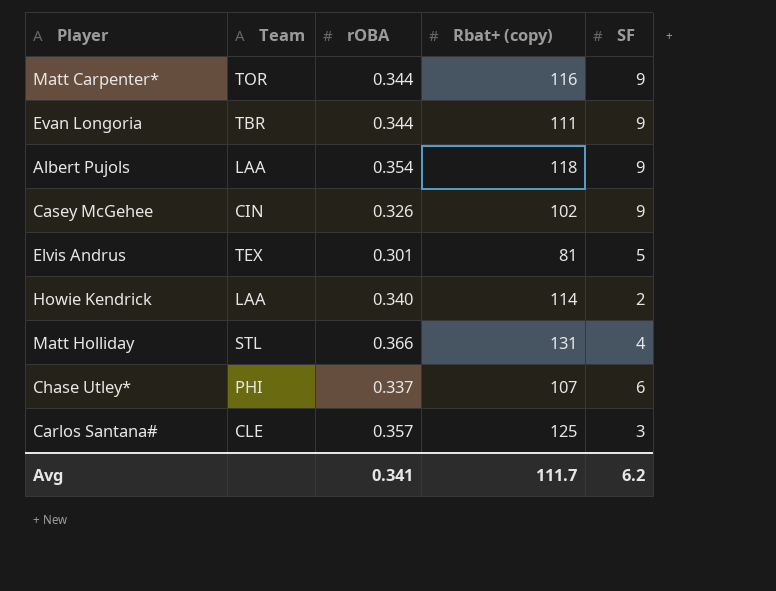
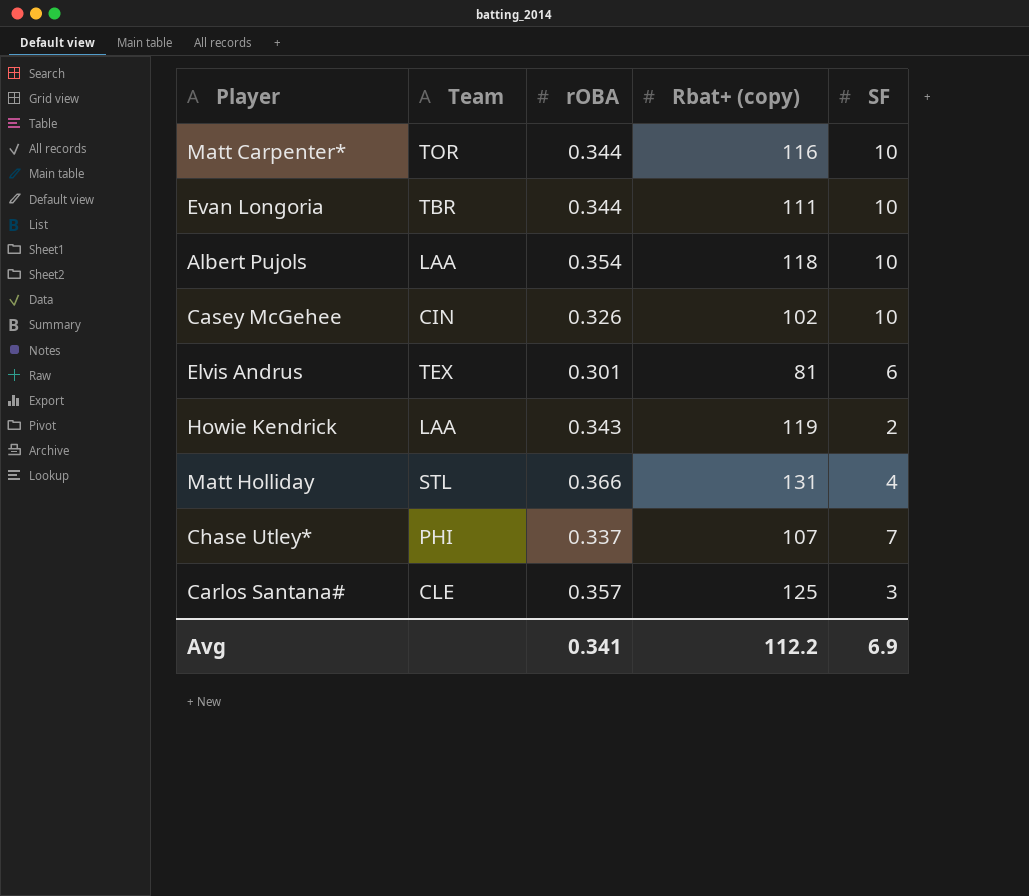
Matt Carpenter* | SF: 9 -> 10
Evan Longoria | SF: 9 -> 10
Albert Pujols | SF: 9 -> 10
Casey McGehee | SF: 9 -> 10
Elvis Andrus | SF: 5 -> 6
Howie Kendrick | rOBA: 0.340 -> 0.343
Howie Kendrick | Rbat+ (copy): 114 -> 119
Chase Utley* | SF: 6 -> 7
Avg | Rbat+ (copy): 111.7 -> 112.2
Avg | SF: 6.2 -> 6.9

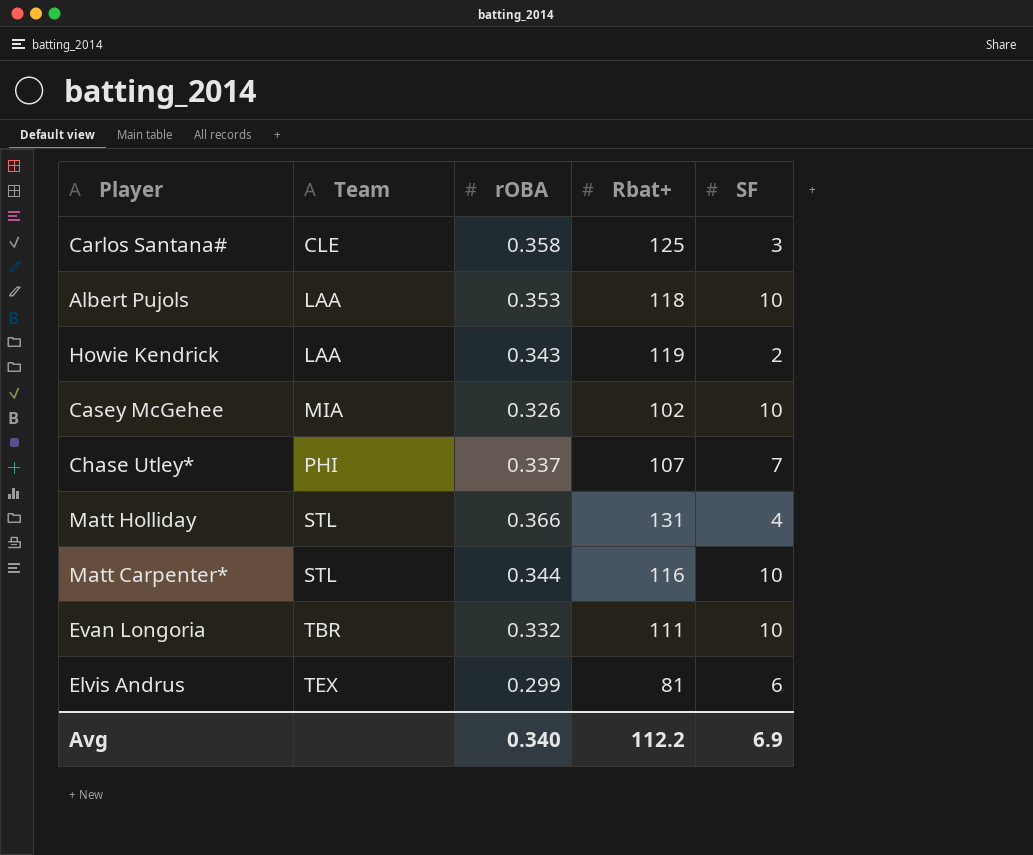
row order: none -> Team ascending
column name: Rbat+ (copy) -> Rbat+
Carlos Santana# | rOBA: 0.357 -> 0.358
Albert Pujols | rOBA: 0.354 -> 0.353
Casey McGehee | Team: CIN -> MIA
Matt Carpenter* | Team: TOR -> STL
Evan Longoria | rOBA: 0.344 -> 0.332
Elvis Andrus | rOBA: 0.301 -> 0.299
Avg | rOBA: 0.341 -> 0.340

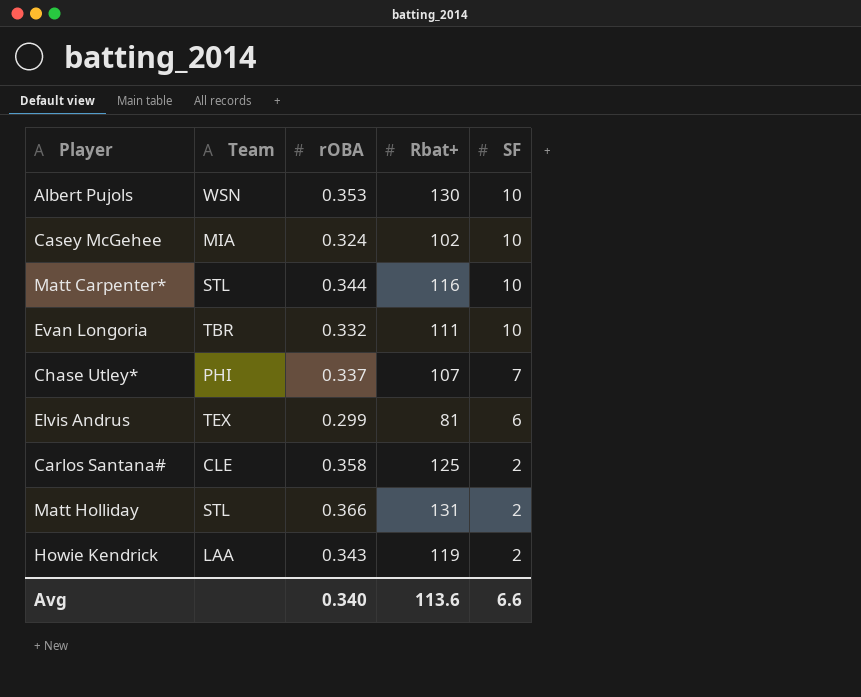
row order: Team ascending -> SF descending
Albert Pujols | Team: LAA -> WSN
Albert Pujols | Rbat+: 118 -> 130
Casey McGehee | rOBA: 0.326 -> 0.324
Carlos Santana# | SF: 3 -> 2
Matt Holliday | SF: 4 -> 2
Avg | Rbat+: 112.2 -> 113.6
Avg | SF: 6.9 -> 6.6

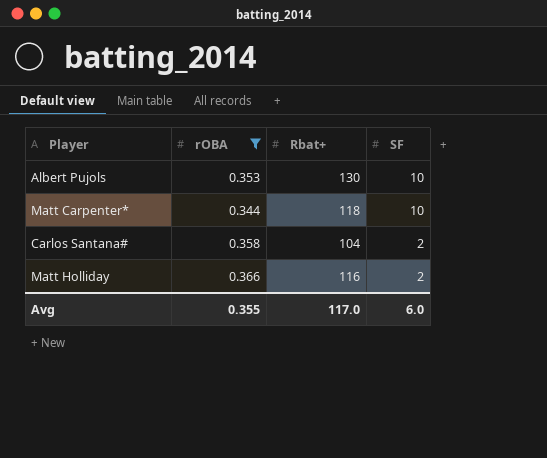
filter: none -> rOBA >= 0.344
column Team | position: 2 -> none
Matt Carpenter* | Rbat+: 116 -> 118
Carlos Santana# | Rbat+: 125 -> 104
Matt Holliday | Rbat+: 131 -> 116
Avg | rOBA: 0.340 -> 0.355
Avg | Rbat+: 113.6 -> 117.0
Avg | SF: 6.6 -> 6.0

